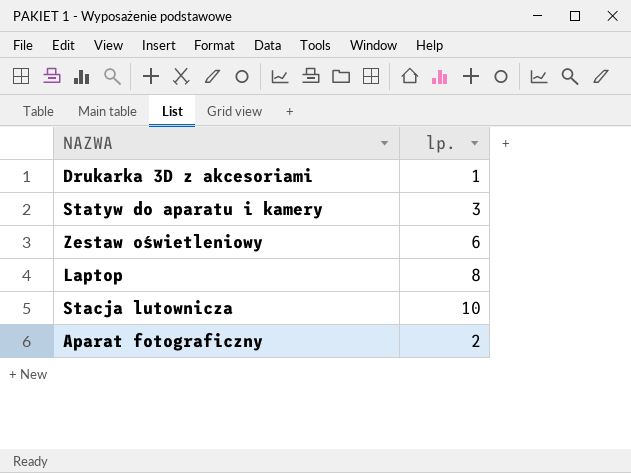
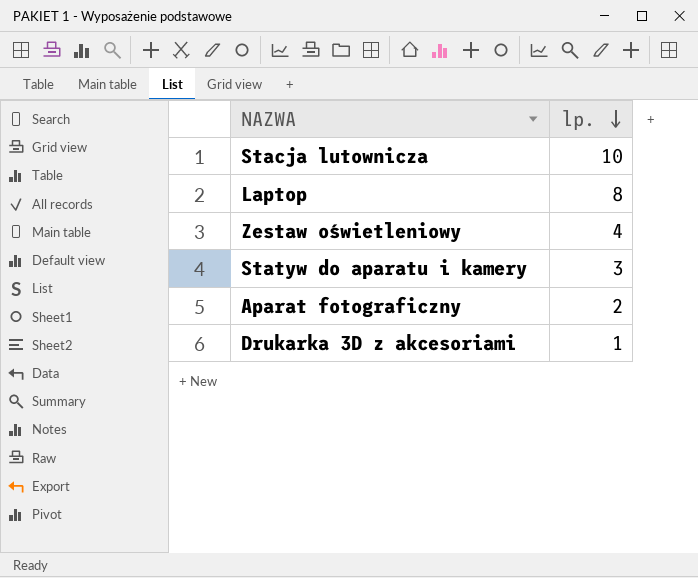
row order: none -> lp. descending
Zestaw oświetleniowy | lp.: 6 -> 4

